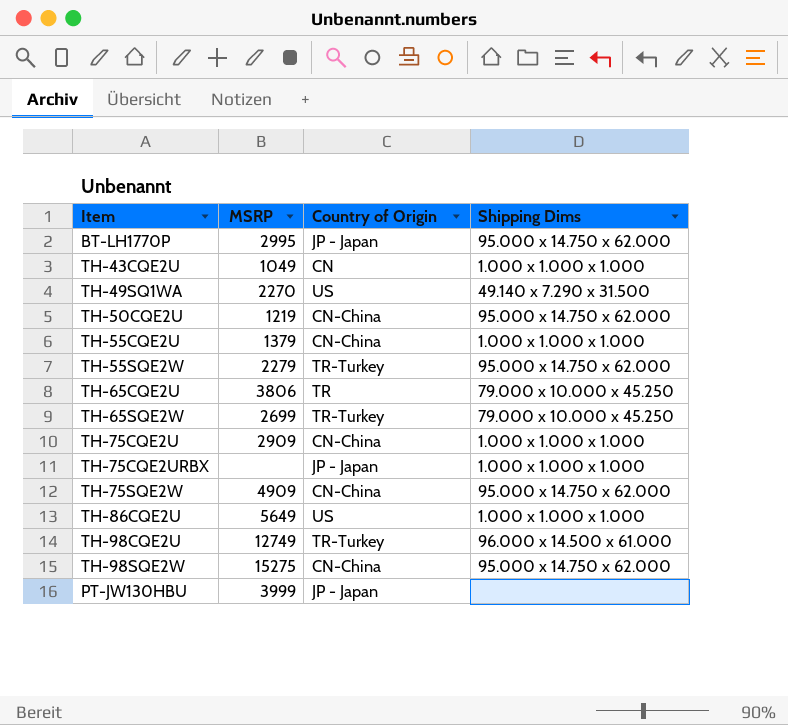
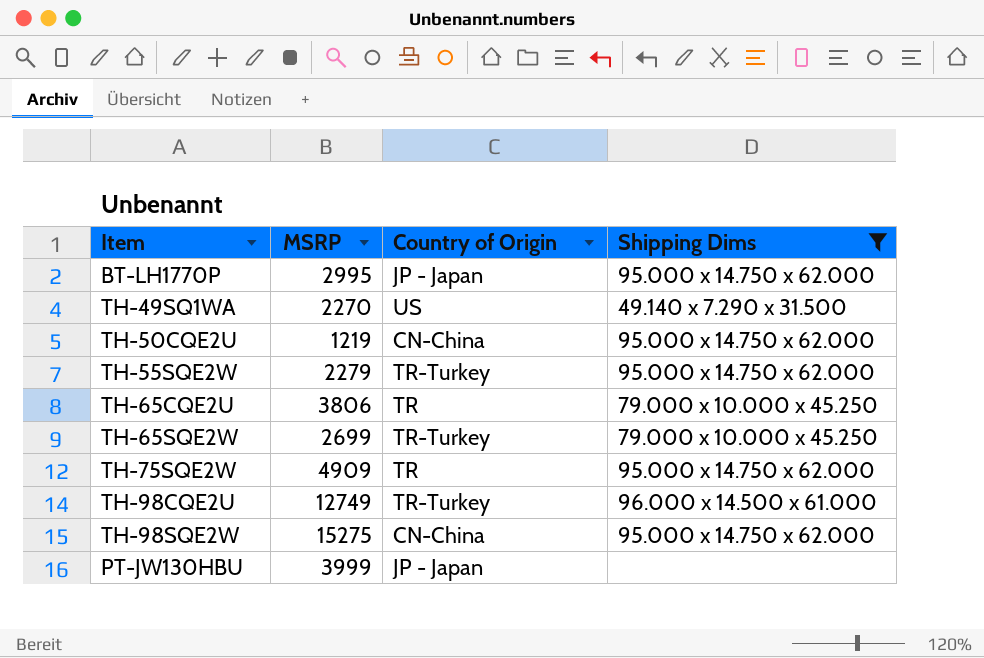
filter: none -> Shipping Dims != 1.000 x 1.000 x 1.000
TH-75SQE2W | Country of Origin: CN-China -> TR

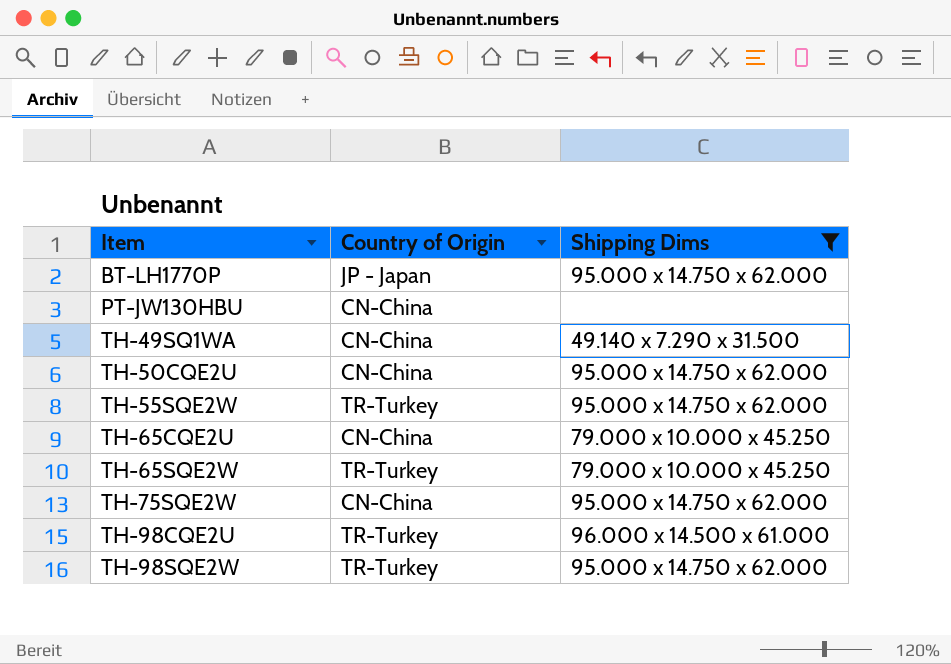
row order: none -> Item ascending
column MSRP | position: 2 -> none
PT-JW130HBU | Country of Origin: JP - Japan -> CN-China
TH-49SQ1WA | Country of Origin: US -> CN-China
TH-65CQE2U | Country of Origin: TR -> CN-China
TH-75SQE2W | Country of Origin: TR -> CN-China
TH-98SQE2W | Country of Origin: CN-China -> TR-Turkey

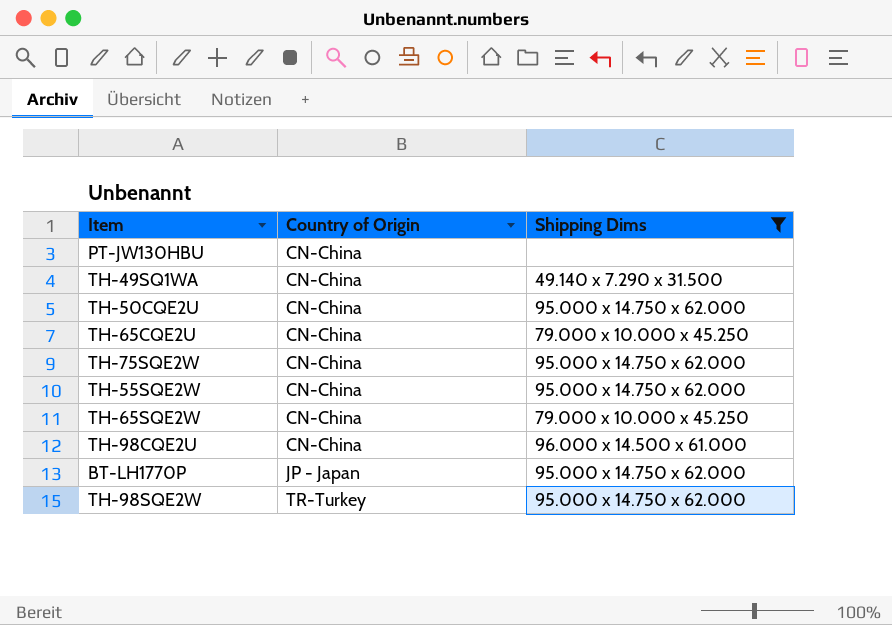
row order: Item ascending -> Country of Origin ascending
TH-55SQE2W | Country of Origin: TR-Turkey -> CN-China
TH-65SQE2W | Country of Origin: TR-Turkey -> CN-China
TH-98CQE2U | Country of Origin: TR-Turkey -> CN-China

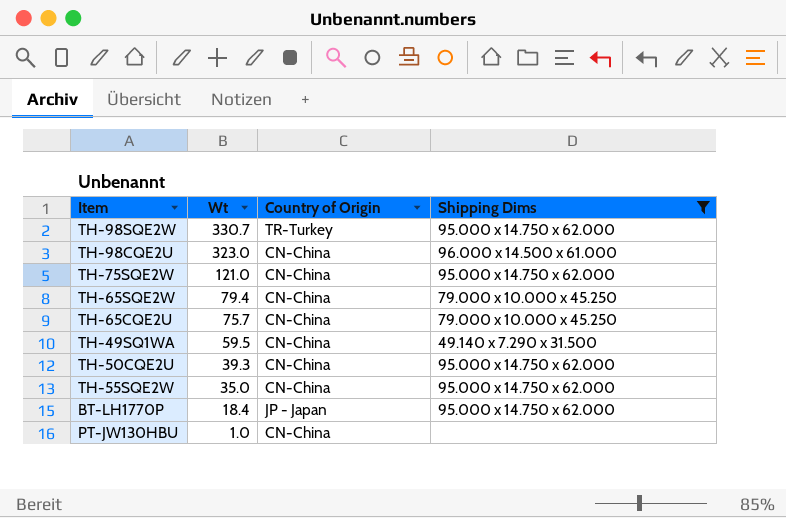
row order: Country of Origin ascending -> Wt descending
column Wt | position: none -> 2

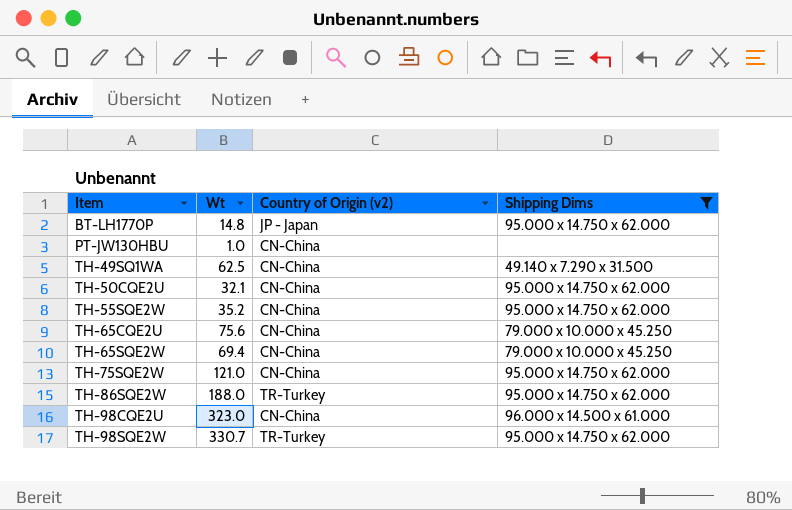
row order: Wt descending -> Item ascending
column name: Country of Origin -> Country of Origin (v2)
BT-LH1770P | Wt: 18.4 -> 14.8
TH-49SQ1WA | Wt: 59.5 -> 62.5
TH-50CQE2U | Wt: 39.3 -> 32.1
TH-55SQE2W | Wt: 35.0 -> 35.2
TH-65CQE2U | Wt: 75.7 -> 75.6
TH-65SQE2W | Wt: 79.4 -> 69.4
row TH-86SQE2W: none -> 188.0 | TR-Turkey | 95.000 x 14.750 x 62.000

